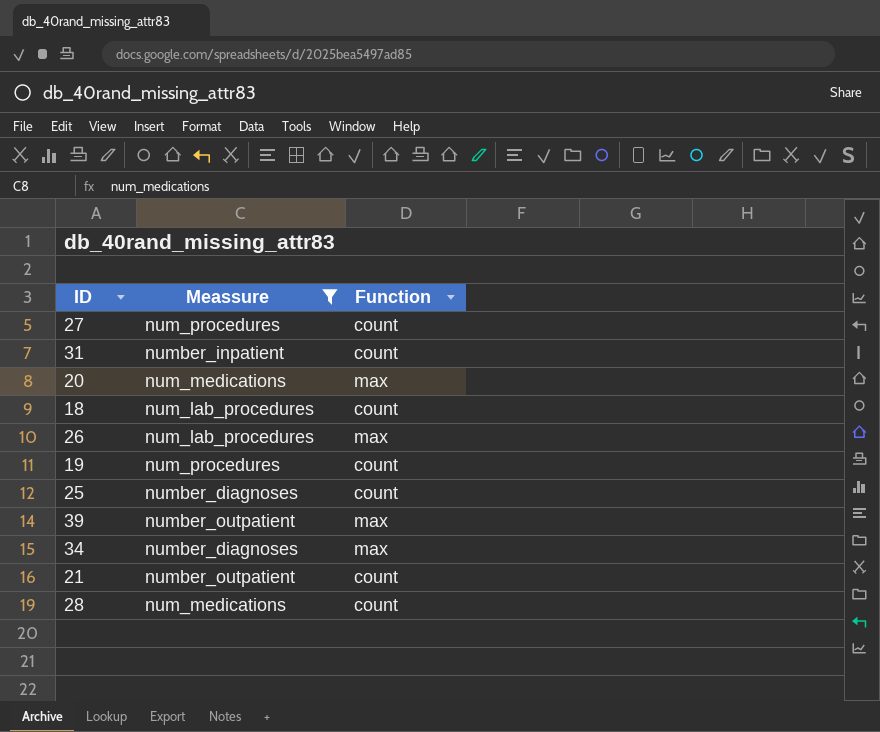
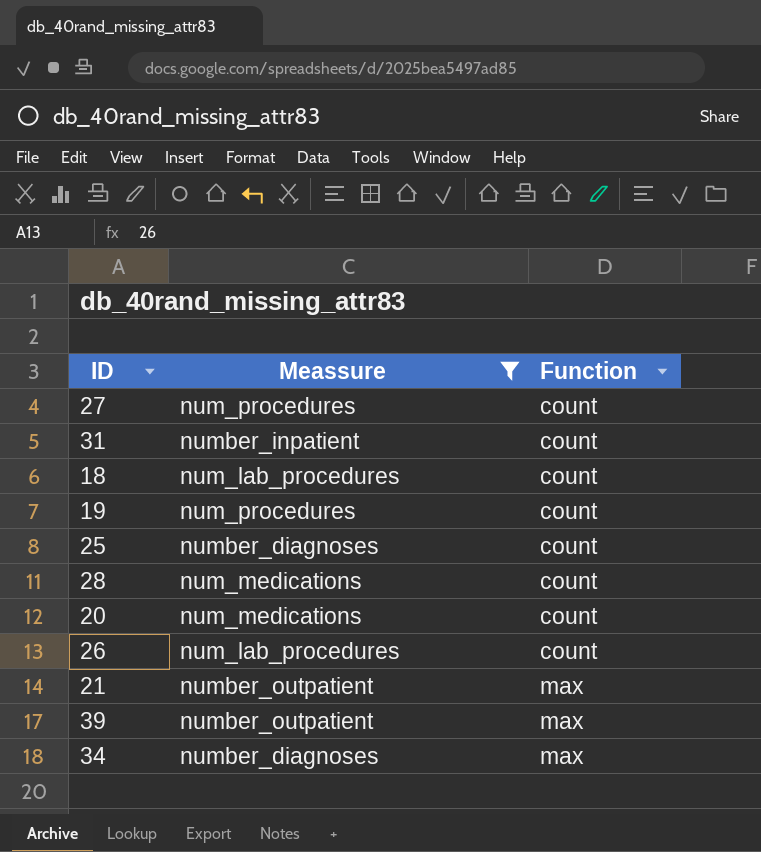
row order: none -> Function ascending
20 | Function: max -> count
26 | Function: max -> count
21 | Function: count -> max

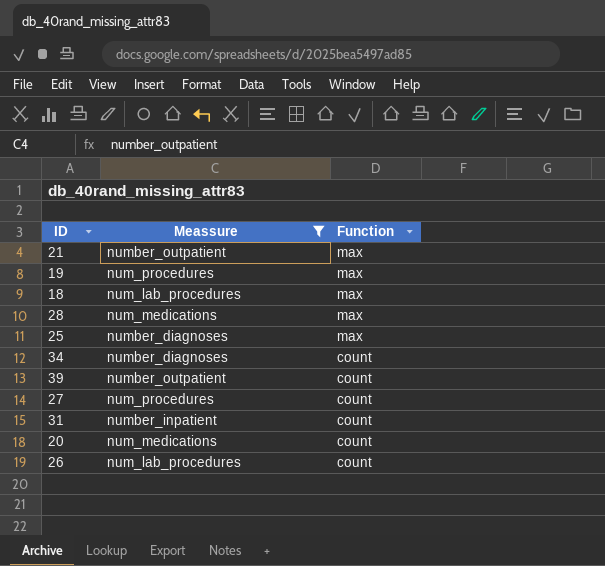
row order: Function ascending -> Function descending
19 | Function: count -> max
18 | Function: count -> max
28 | Function: count -> max
25 | Function: count -> max
34 | Function: max -> count
39 | Function: max -> count

